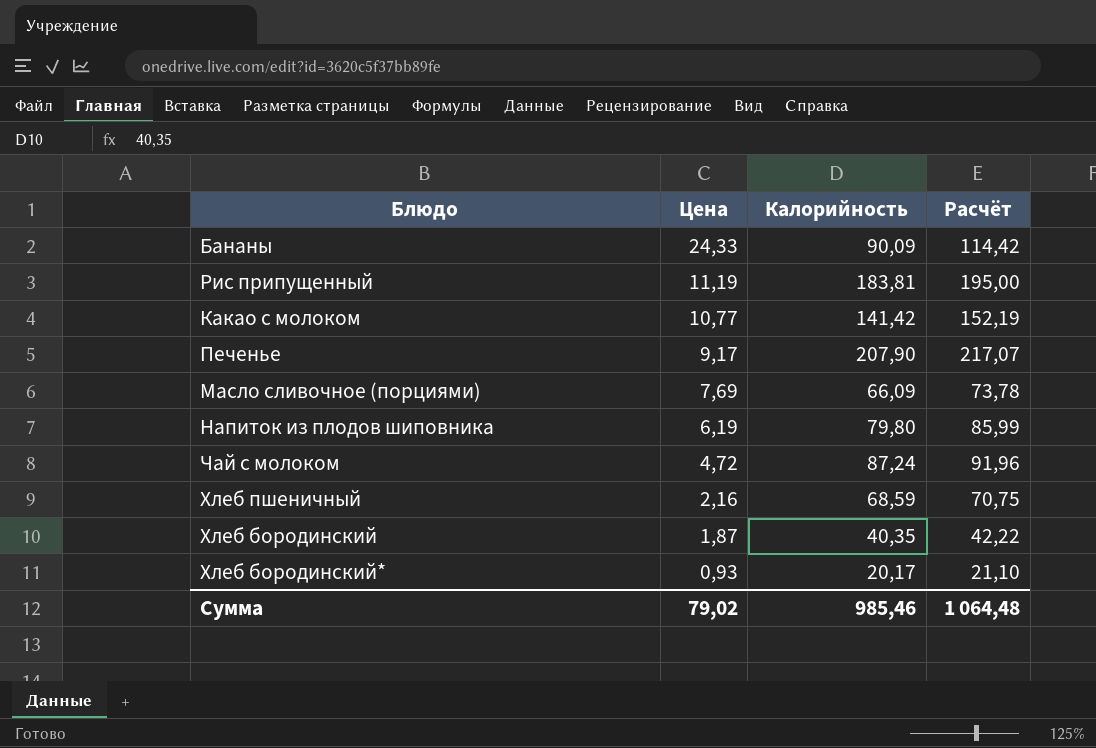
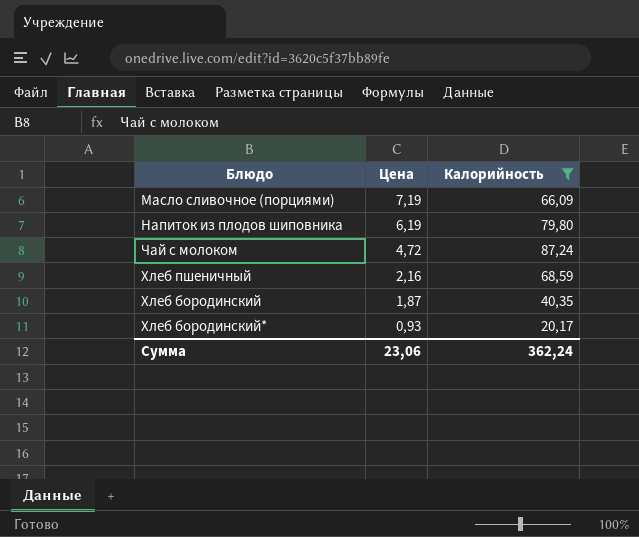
filter: none -> Калорийность <= 87,24
column Расчёт | formula: [Цена] + [Калорийность] -> none
Масло сливочное (порциями) | Цена: 7,69 -> 7,19
Сумма | Цена: 79,02 -> 23,06
Сумма | Калорийность: 985,46 -> 362,24

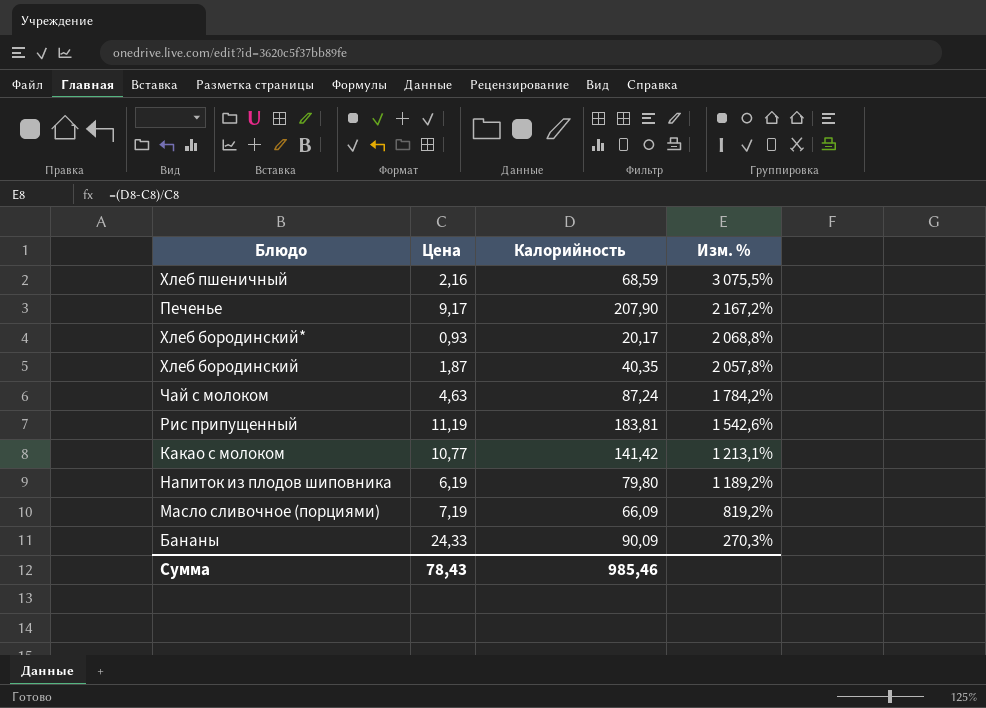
filter: Калорийность <= 87,24 -> none
row order: Цена descending -> Изм. % descending
column Изм. % | formula: none -> ([Калорийность] - [Цена]) / [Цена]
Чай с молоком | Цена: 4,72 -> 4,63
Сумма | Цена: 23,06 -> 78,43
Сумма | Калорийность: 362,24 -> 985,46

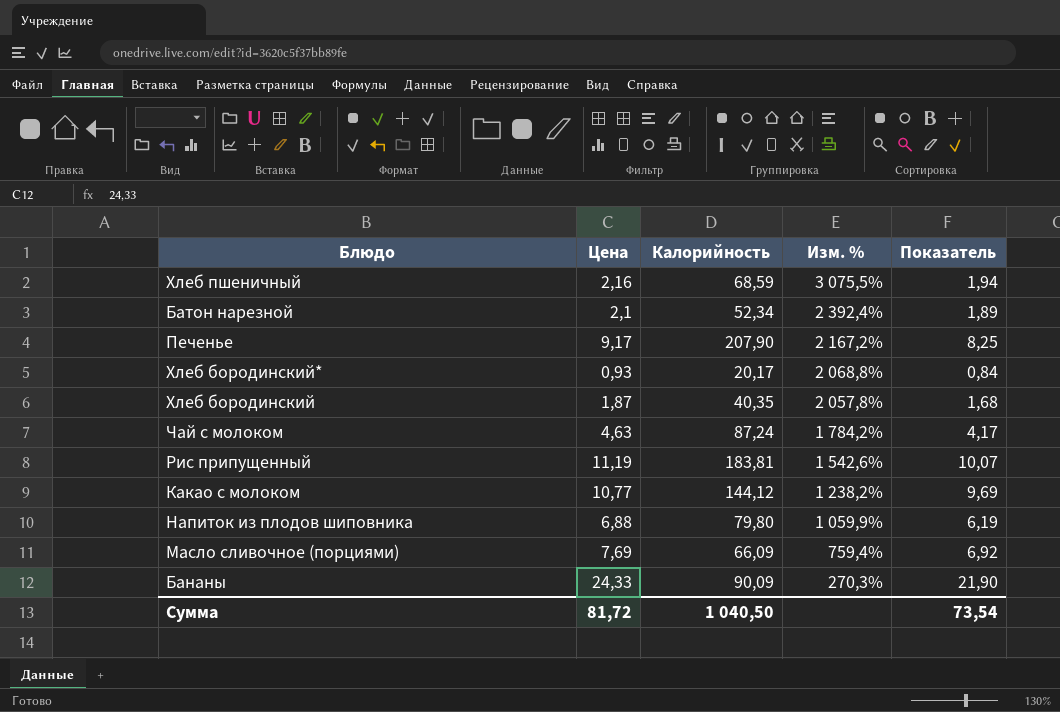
column Показатель | formula: none -> [Цена] * 0,9
row Батон нарезной: none -> 2,1 | 52,34 | 2 392,4% | 1,89
Какао с молоком | Калорийность: 141,42 -> 144,12
Какао с молоком | Изм. %: 1 213,1% -> 1 238,2%
Напиток из плодов шиповника | Цена: 6,19 -> 6,88
Напиток из плодов шиповника | Изм. %: 1 189,2% -> 1 059,9%
Масло сливочное (порциями) | Цена: 7,19 -> 7,69
Масло сливочное (порциями) | Изм. %: 819,2% -> 759,4%
Сумма | Цена: 78,43 -> 81,72
Сумма | Калорийность: 985,46 -> 1 040,50

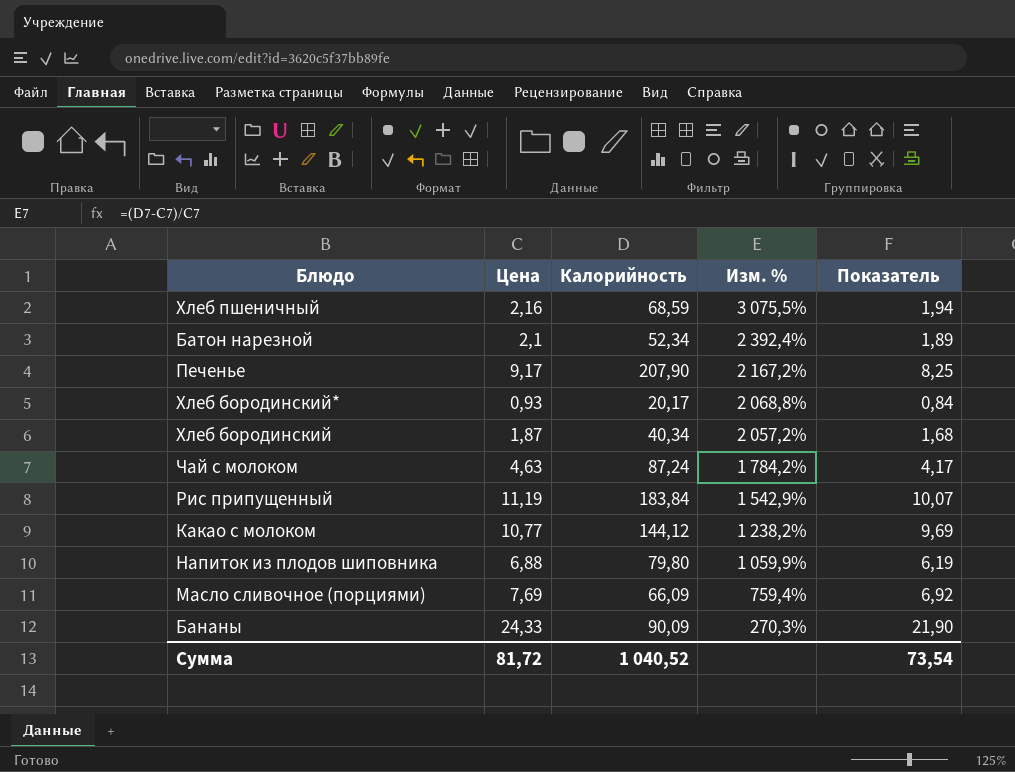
Хлеб бородинский | Калорийность: 40,35 -> 40,34
Хлеб бородинский | Изм. %: 2 057,8% -> 2 057,2%
Рис припущенный | Калорийность: 183,81 -> 183,84
Рис припущенный | Изм. %: 1 542,6% -> 1 542,9%
Сумма | Калорийность: 1 040,50 -> 1 040,52

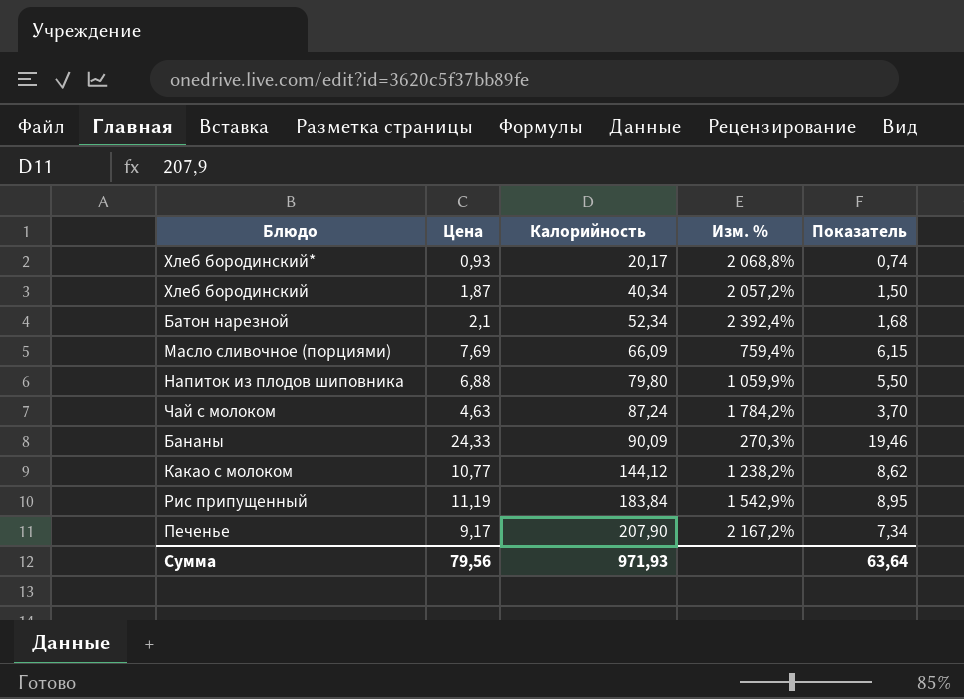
row order: Изм. % descending -> Калорийность ascending
column Показатель | formula: [Цена] * 0,9 -> [Цена] * 0,8
row Хлеб пшеничный: 2,16 | 68,59 | 3 075,5% | 1,94 -> none
Сумма | Цена: 81,72 -> 79,56
Сумма | Калорийность: 1 040,52 -> 971,93
Сумма | Показатель: 73,54 -> 63,64

